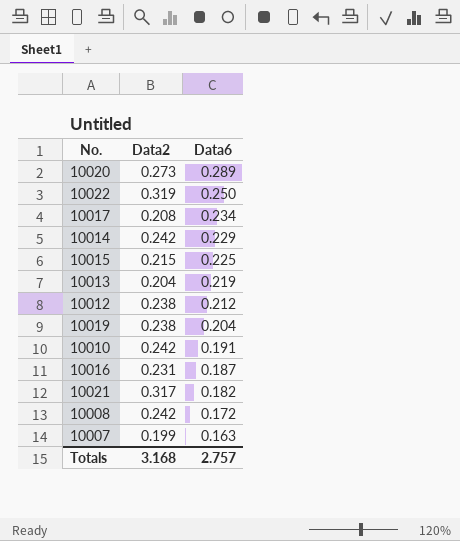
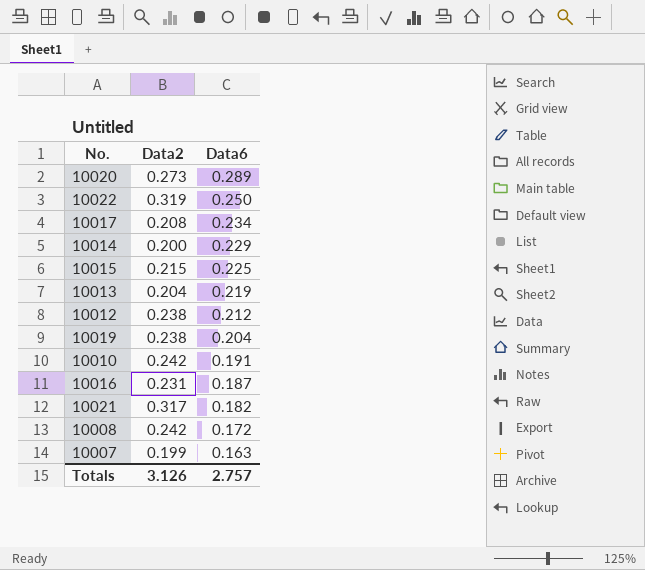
10014 | Data2: 0.242 -> 0.200
Totals | Data2: 3.168 -> 3.126

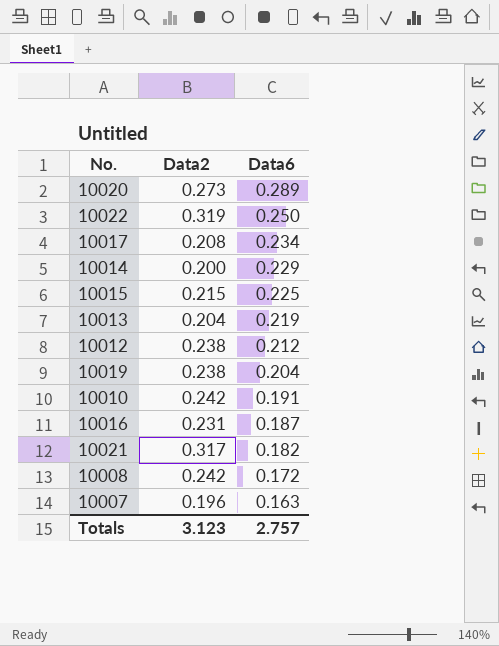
10007 | Data2: 0.199 -> 0.196
Totals | Data2: 3.126 -> 3.123

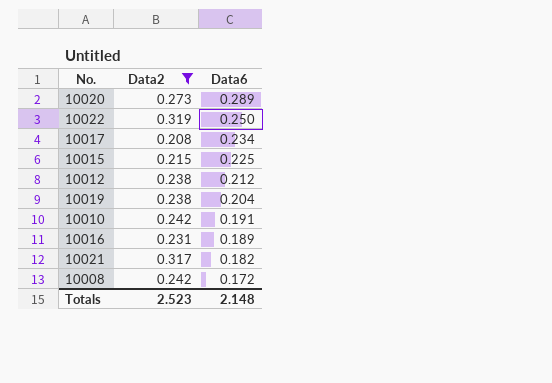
filter: none -> Data2 >= 0.208
10016 | Data6: 0.187 -> 0.189
Totals | Data2: 3.123 -> 2.523
Totals | Data6: 2.757 -> 2.148

